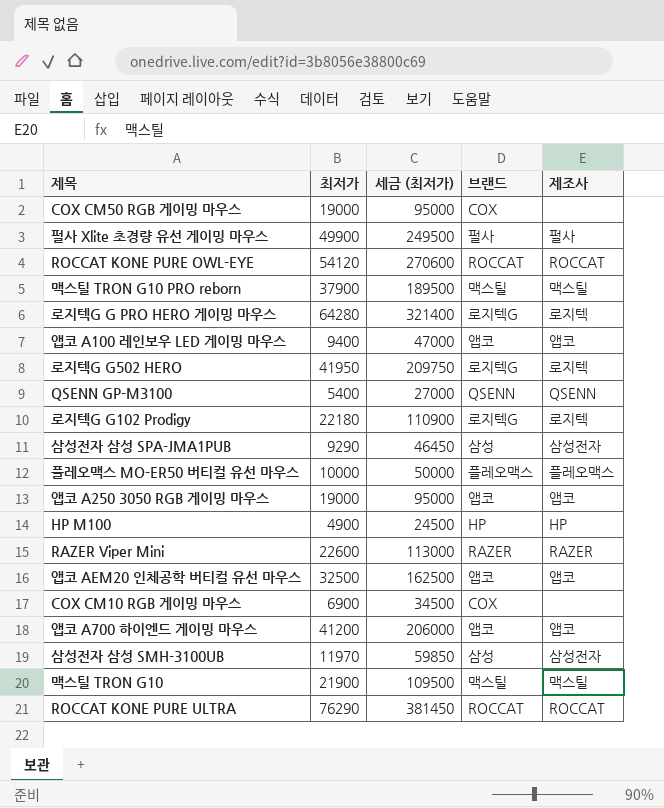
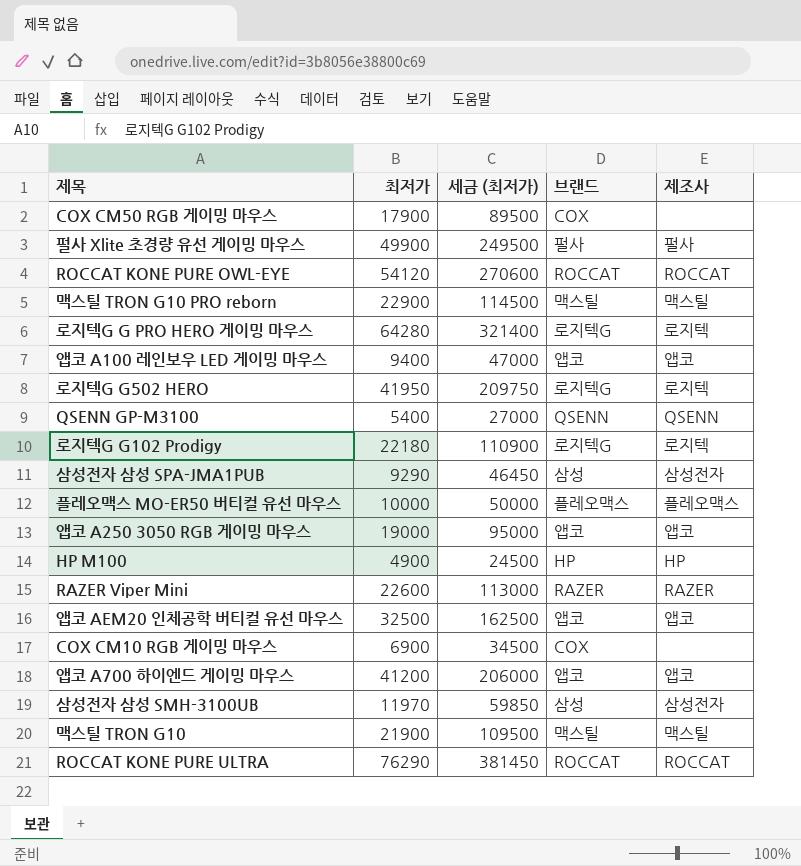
COX CM50 RGB 게이밍 마우스 | 최저가: 19000 -> 17900
COX CM50 RGB 게이밍 마우스 | 세금 (최저가): 95000 -> 89500
맥스틸 TRON G10 PRO reborn | 최저가: 37900 -> 22900
맥스틸 TRON G10 PRO reborn | 세금 (최저가): 189500 -> 114500

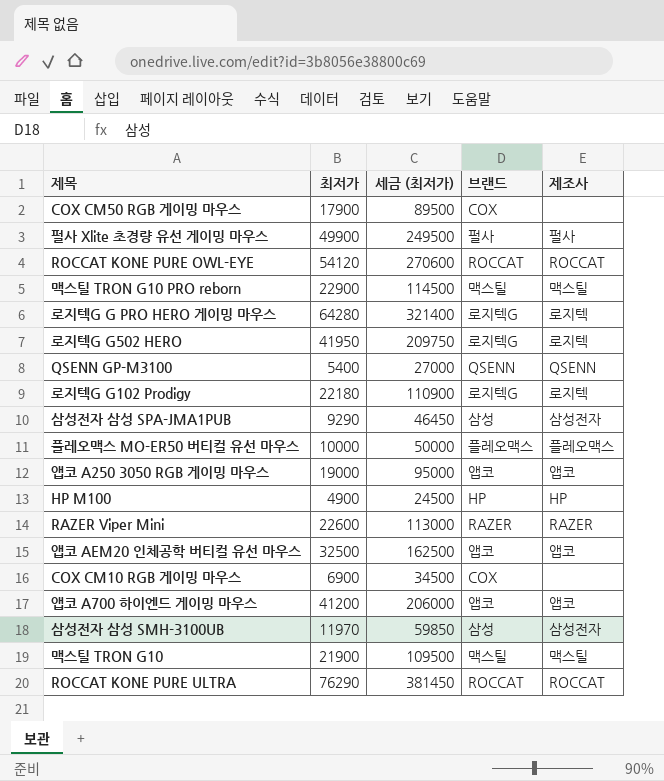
row 앱코 A100 레인보우 LED 게이밍 마우스: 9400 | 47000 | 앱코 | 앱코 -> none

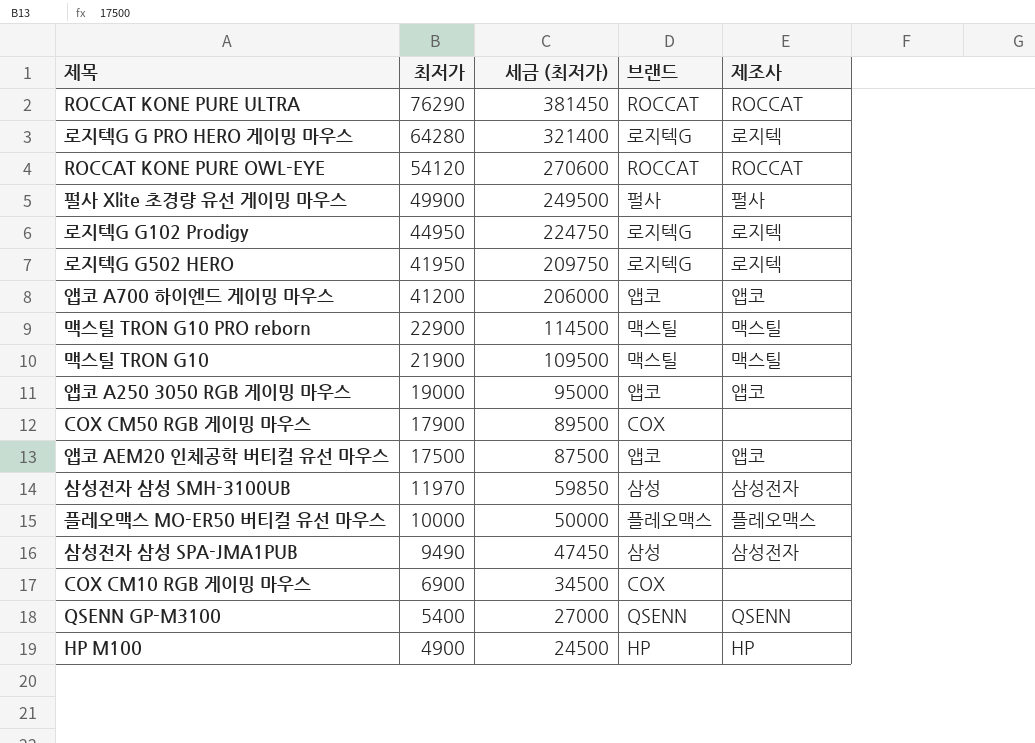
row order: none -> 최저가 descending
row RAZER Viper Mini: 22600 | 113000 | RAZER | RAZER -> none
로지텍G G102 Prodigy | 최저가: 22180 -> 44950
로지텍G G102 Prodigy | 세금 (최저가): 110900 -> 224750
앱코 AEM20 인체공학 버티컬 유선 마우스 | 최저가: 32500 -> 17500
앱코 AEM20 인체공학 버티컬 유선 마우스 | 세금 (최저가): 162500 -> 87500
삼성전자 삼성 SPA-JMA1PUB | 최저가: 9290 -> 9490
삼성전자 삼성 SPA-JMA1PUB | 세금 (최저가): 46450 -> 47450

